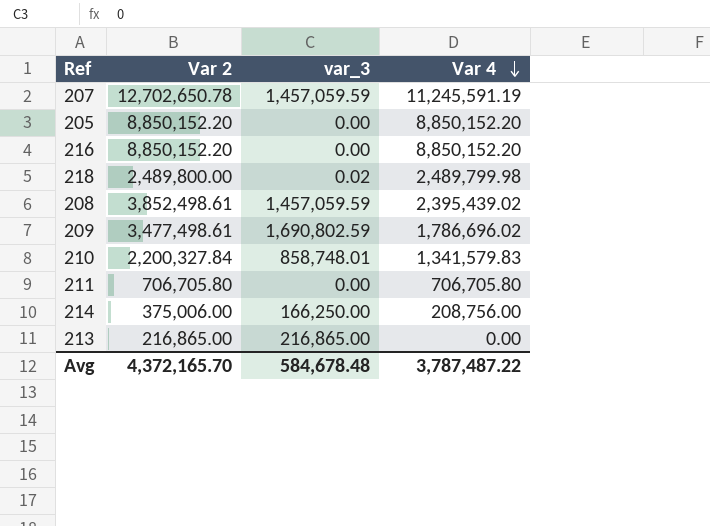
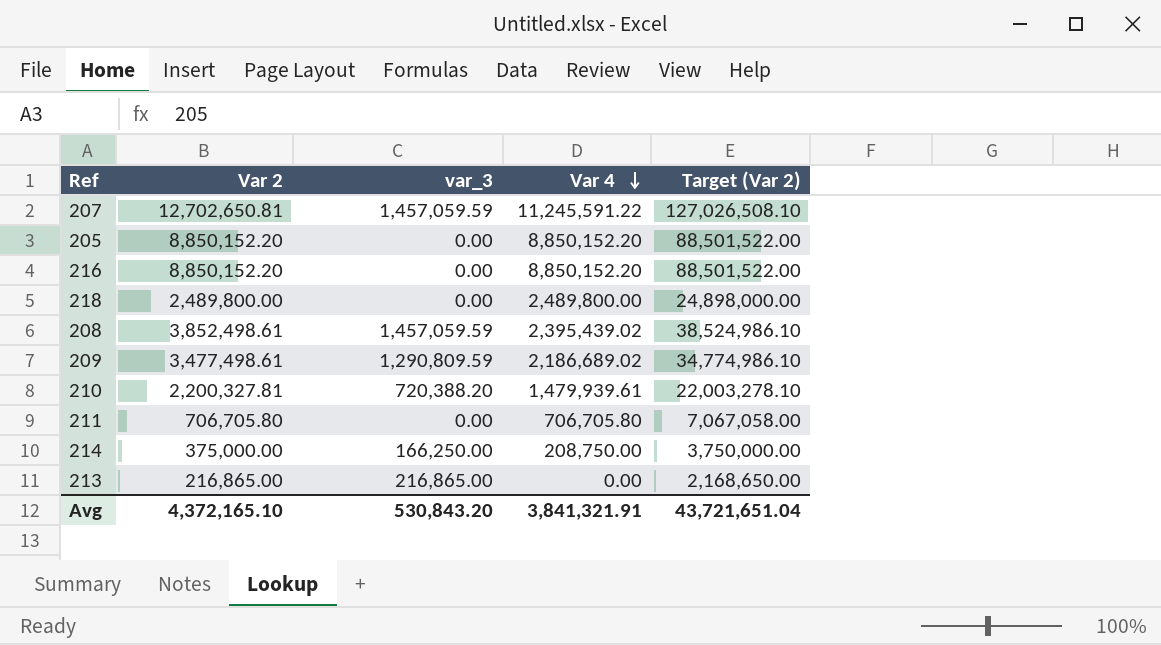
column Target (Var 2) | formula: none -> [Var 2] * 10
207 | Var 2: 12,702,650.78 -> 12,702,650.81
207 | Var 4: 11,245,591.19 -> 11,245,591.22
218 | var_3: 0.02 -> 0.00
218 | Var 4: 2,489,799.98 -> 2,489,800.00
209 | var_3: 1,690,802.59 -> 1,290,809.59
209 | Var 4: 1,786,696.02 -> 2,186,689.02
210 | Var 2: 2,200,327.84 -> 2,200,327.81
210 | var_3: 858,748.01 -> 720,388.20
210 | Var 4: 1,341,579.83 -> 1,479,939.61
214 | Var 2: 375,006.00 -> 375,000.00
214 | Var 4: 208,756.00 -> 208,750.00
Avg | Var 2: 4,372,165.70 -> 4,372,165.10
Avg | var_3: 584,678.48 -> 530,843.20
Avg | Var 4: 3,787,487.22 -> 3,841,321.91

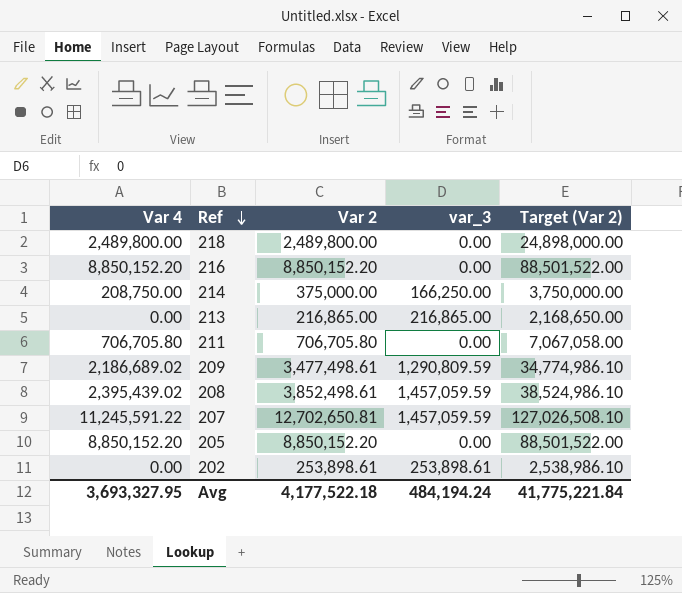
row order: Var 4 descending -> Ref descending
column Var 4 | position: 4 -> 1
row 210: 2,200,327.81 | 720,388.20 | 1,479,939.61 | 22,003,278.10 -> none
row 202: none -> 0.00 | 253,898.61 | 253,898.61 | 2,538,986.10
Avg | Var 4: 3,841,321.91 -> 3,693,327.95
Avg | Var 2: 4,372,165.10 -> 4,177,522.18
Avg | var_3: 530,843.20 -> 484,194.24
Avg | Target (Var 2): 43,721,651.04 -> 41,775,221.84

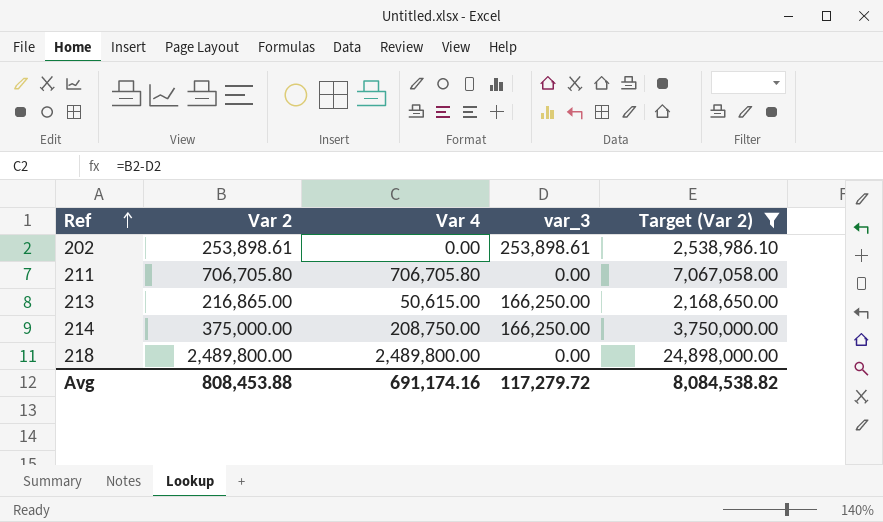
filter: none -> Target (Var 2) <= 24,898,000.00
row order: Ref descending -> Ref ascending
column Var 4 | position: 1 -> 3
213 | Var 4: 0.00 -> 50,615.00
213 | var_3: 216,865.00 -> 166,250.00
Avg | Var 2: 4,177,522.18 -> 808,453.88
Avg | Var 4: 3,693,327.95 -> 691,174.16
Avg | var_3: 484,194.24 -> 117,279.72
Avg | Target (Var 2): 41,775,221.84 -> 8,084,538.82

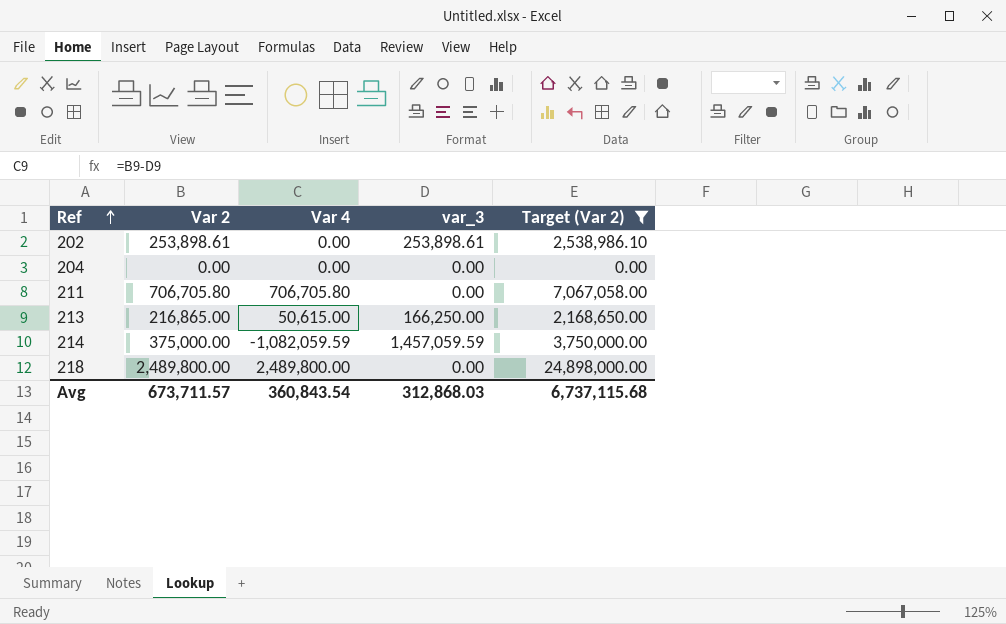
row 204: none -> 0.00 | 0.00 | 0.00 | 0.00
214 | Var 4: 208,750.00 -> -1,082,059.59
214 | var_3: 166,250.00 -> 1,457,059.59
Avg | Var 2: 808,453.88 -> 673,711.57
Avg | Var 4: 691,174.16 -> 360,843.54
Avg | var_3: 117,279.72 -> 312,868.03
Avg | Target (Var 2): 8,084,538.82 -> 6,737,115.68

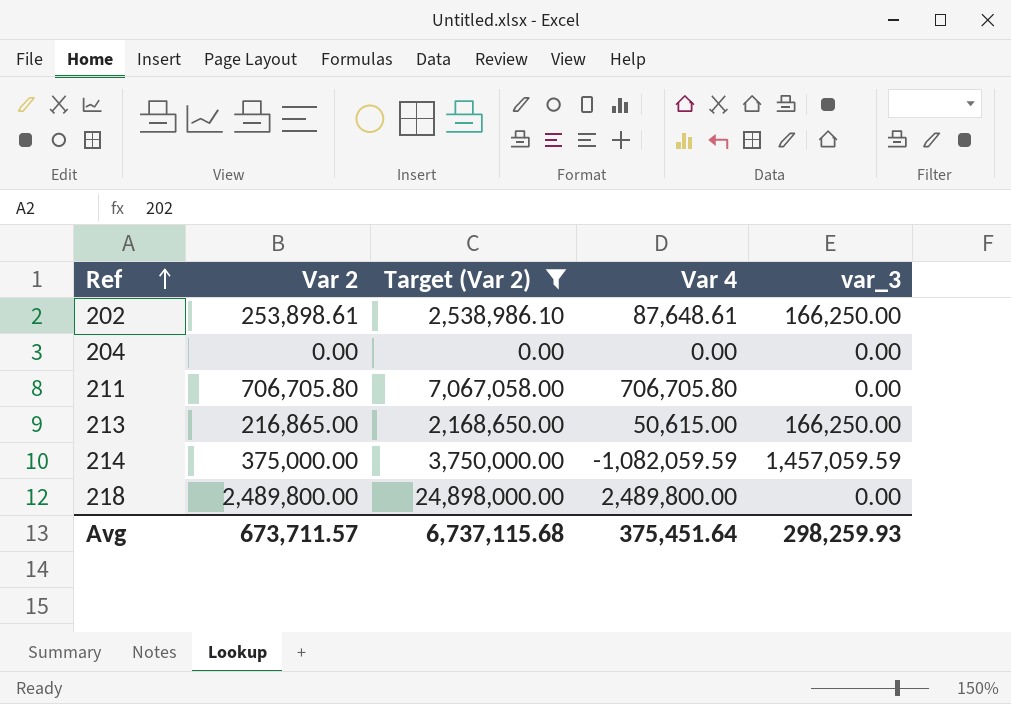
column Target (Var 2) | position: 5 -> 3
202 | Var 4: 0.00 -> 87,648.61
202 | var_3: 253,898.61 -> 166,250.00
Avg | Var 4: 360,843.54 -> 375,451.64
Avg | var_3: 312,868.03 -> 298,259.93

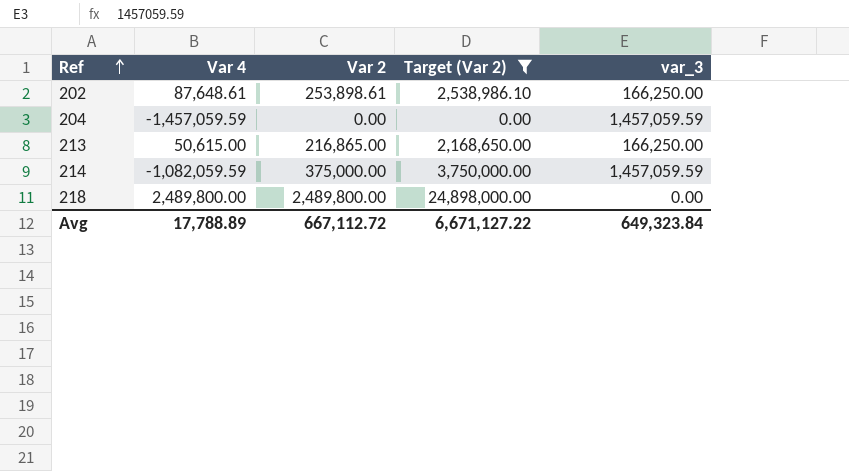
column Var 4 | position: 4 -> 2
row 211: 706,705.80 | 7,067,058.00 | 706,705.80 | 0.00 -> none
204 | Var 4: 0.00 -> -1,457,059.59
204 | var_3: 0.00 -> 1,457,059.59
Avg | Var 4: 375,451.64 -> 17,788.89
Avg | Var 2: 673,711.57 -> 667,112.72
Avg | Target (Var 2): 6,737,115.68 -> 6,671,127.22
Avg | var_3: 298,259.93 -> 649,323.84

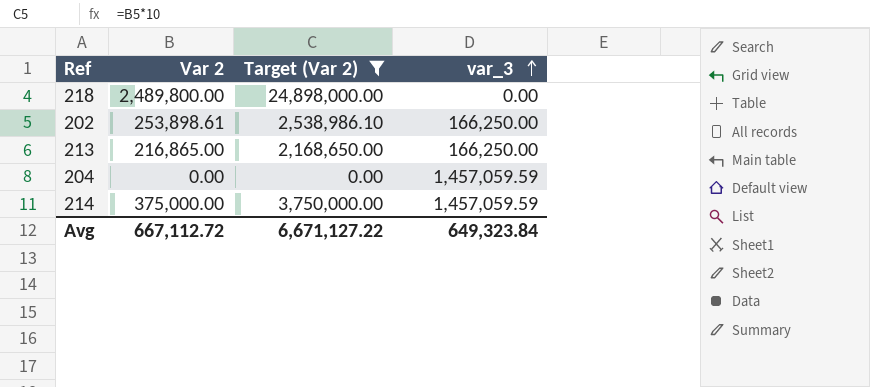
row order: Ref ascending -> var_3 ascending
column Var 4 | formula: [Var 2] - [var_3] -> none

